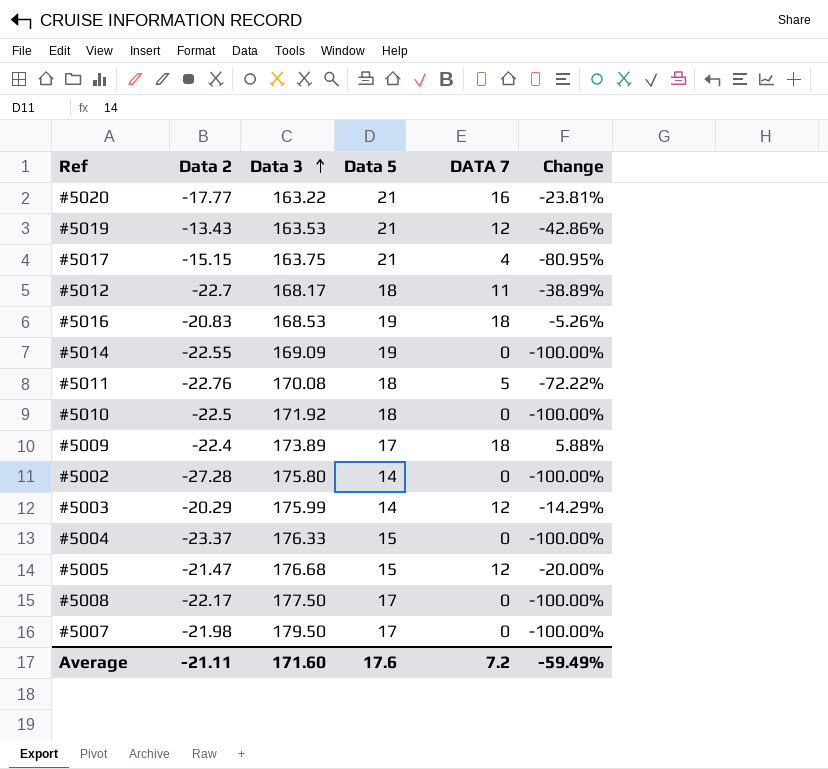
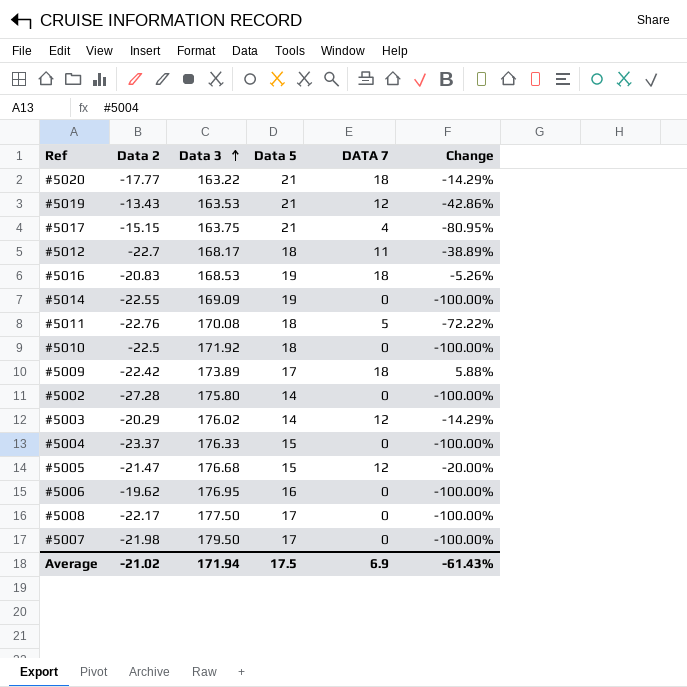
#5020 | DATA 7: 16 -> 18
#5020 | Change: -23.81% -> -14.29%
#5009 | Data 2: -22.4 -> -22.42
#5003 | Data 3: 175.99 -> 176.02
row #5006: none -> -19.62 | 176.95 | 16 | 0 | -100.00%
Average | Data 2: -21.11 -> -21.02
Average | Data 3: 171.60 -> 171.94
Average | Data 5: 17.6 -> 17.5
Average | DATA 7: 7.2 -> 6.9
Average | Change: -59.49% -> -61.43%

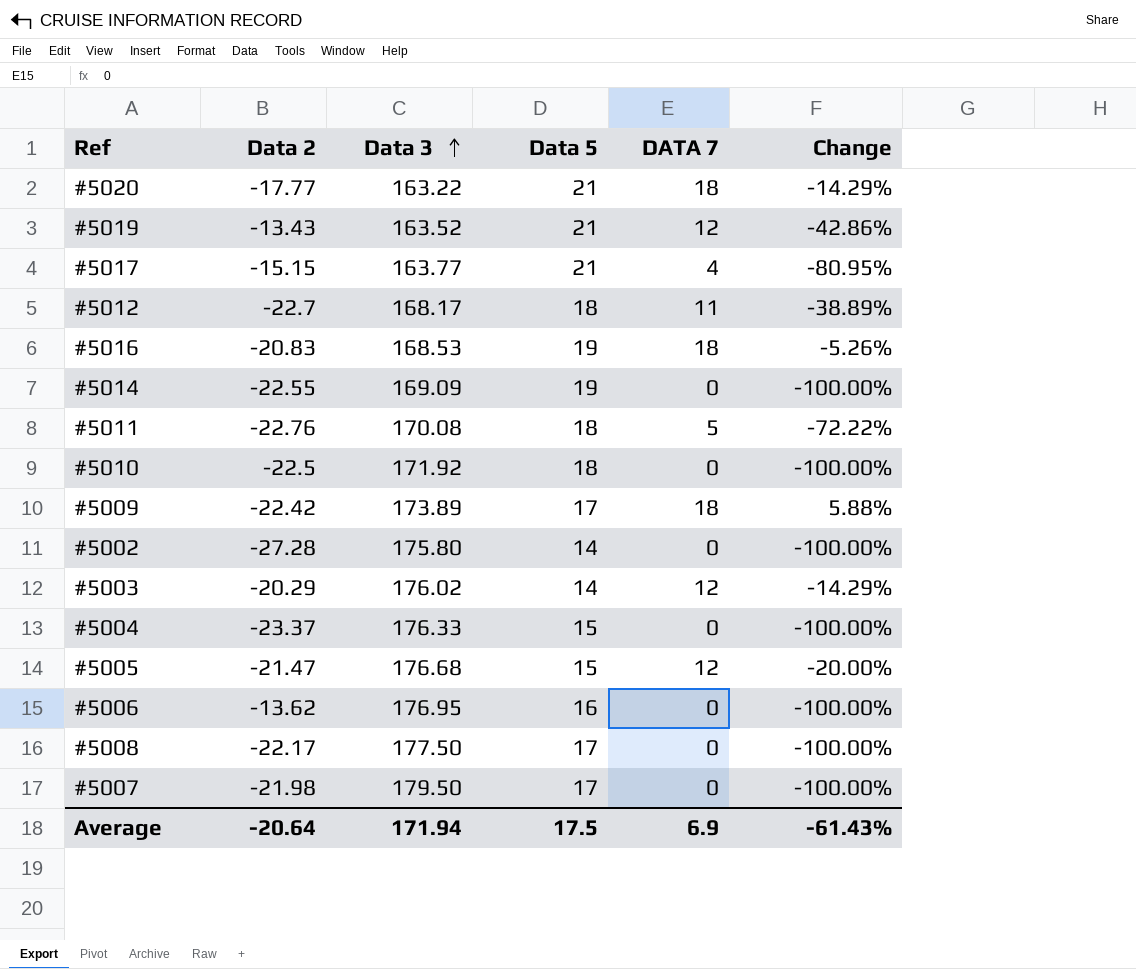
#5019 | Data 3: 163.53 -> 163.52
#5017 | Data 3: 163.75 -> 163.77
#5006 | Data 2: -19.62 -> -13.62
Average | Data 2: -21.02 -> -20.64

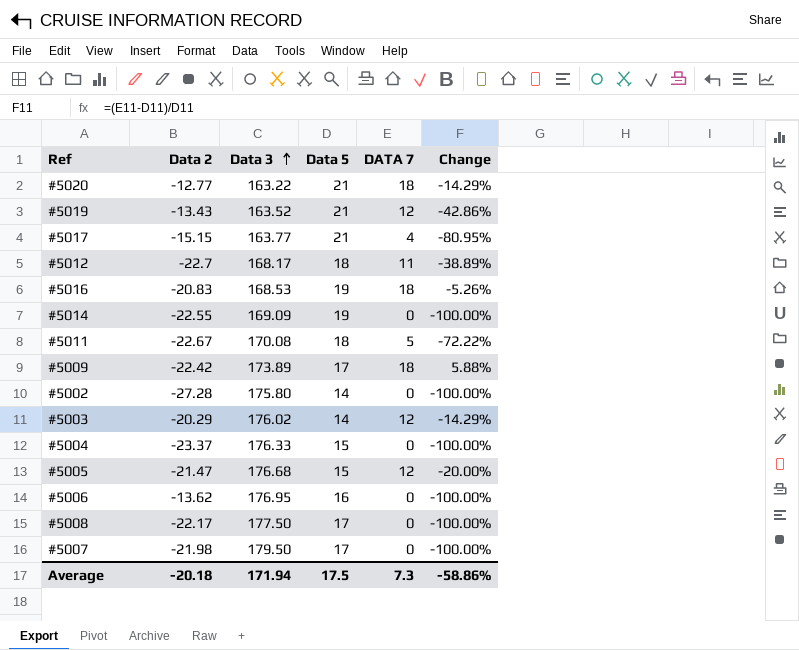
row #5010: -22.5 | 171.92 | 18 | 0 | -100.00% -> none
#5020 | Data 2: -17.77 -> -12.77
#5011 | Data 2: -22.76 -> -22.67
Average | Data 2: -20.64 -> -20.18
Average | DATA 7: 6.9 -> 7.3
Average | Change: -61.43% -> -58.86%

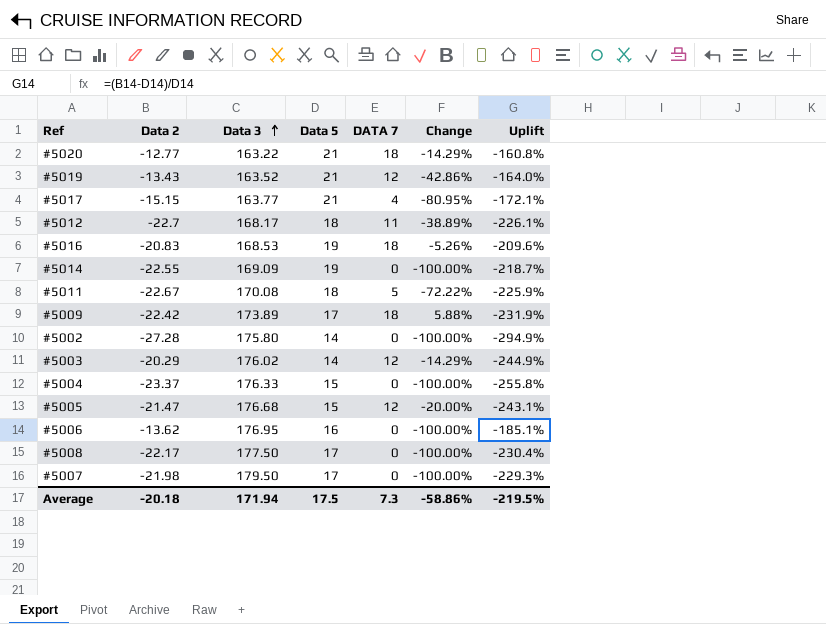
column Uplift | formula: none -> ([Data 2] - [Data 5]) / [Data 5]

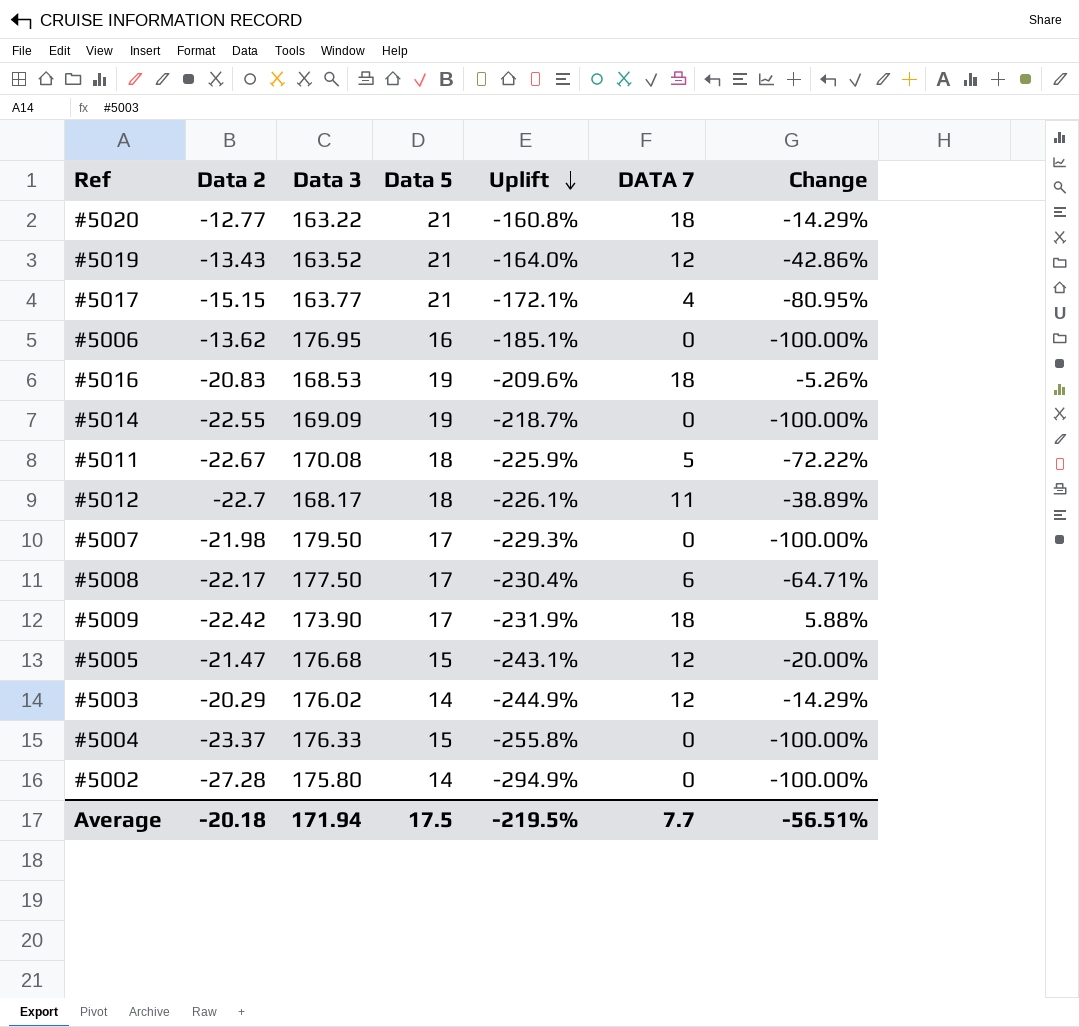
row order: Data 3 ascending -> Uplift descending
column Uplift | position: 7 -> 5
#5008 | DATA 7: 0 -> 6
#5008 | Change: -100.00% -> -64.71%
#5009 | Data 3: 173.89 -> 173.90
Average | DATA 7: 7.3 -> 7.7
Average | Change: -58.86% -> -56.51%

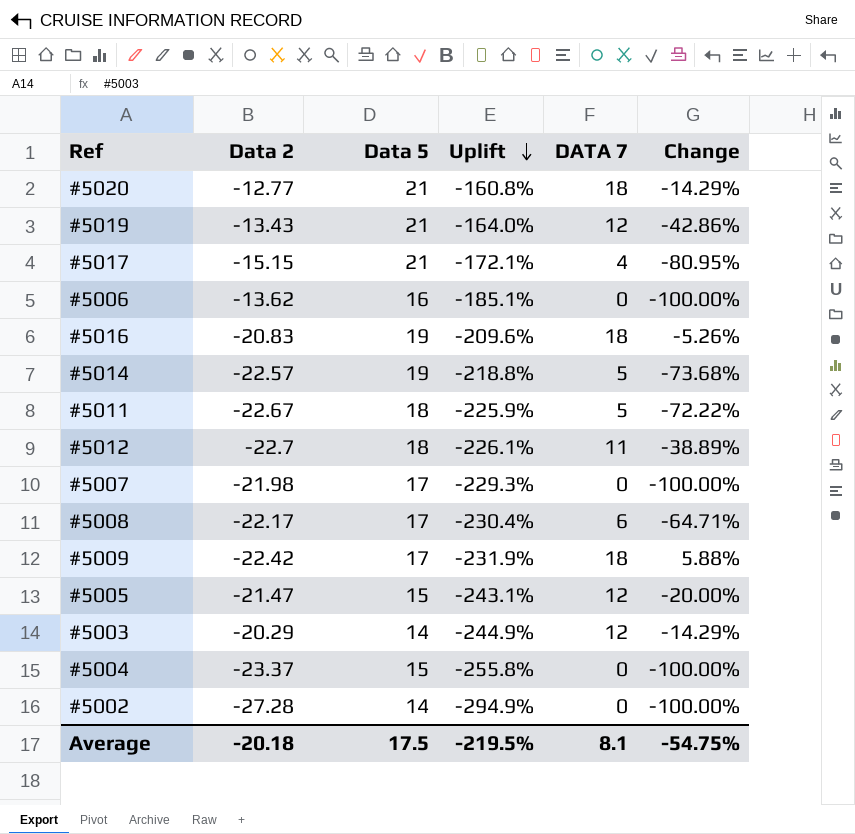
column Data 3 | position: 3 -> none
#5014 | Data 2: -22.55 -> -22.57
#5014 | Uplift: -218.7% -> -218.8%
#5014 | DATA 7: 0 -> 5
#5014 | Change: -100.00% -> -73.68%
Average | DATA 7: 7.7 -> 8.1
Average | Change: -56.51% -> -54.75%

